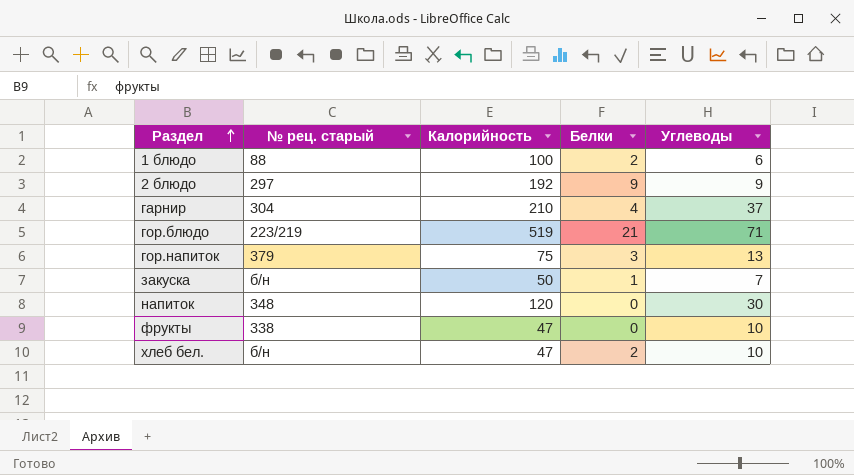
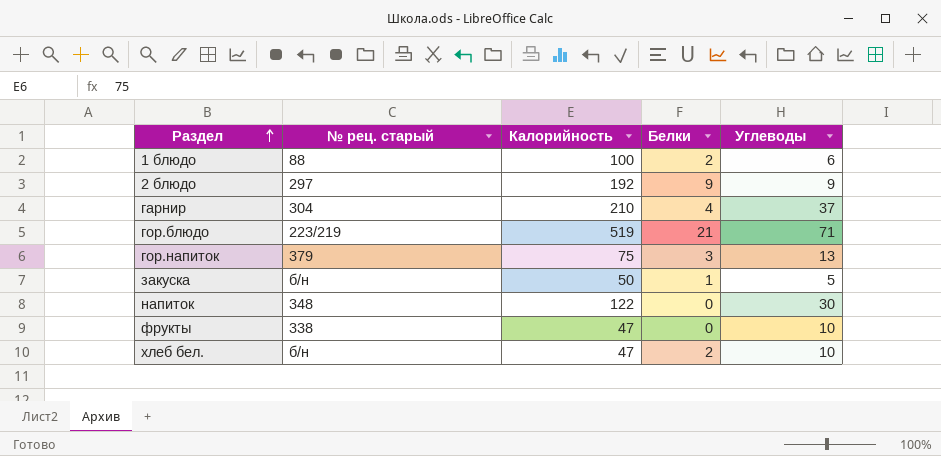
закуска | Углеводы: 7 -> 5
напиток | Калорийность: 120 -> 122

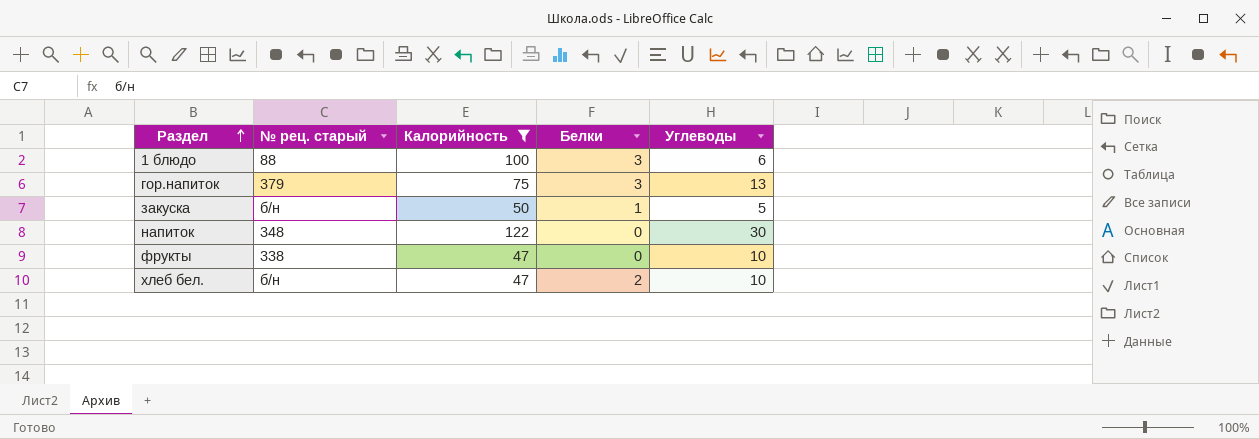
filter: none -> Калорийность <= 122
1 блюдо | Белки: 2 -> 3

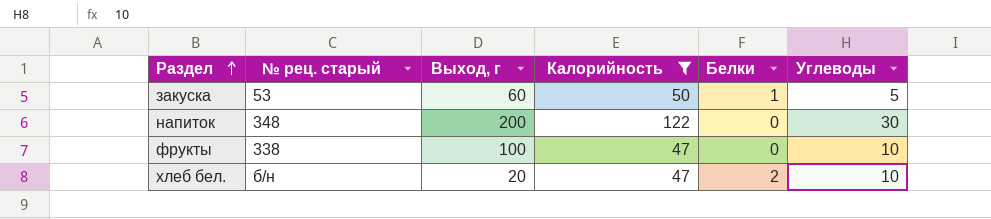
column Выход, г | position: none -> 3
row 1 блюдо: 88 | 100 | 3 | 6 -> none
row гор.напиток: 379 | 75 | 3 | 13 -> none
закуска | № рец. старый: б/н -> 53

